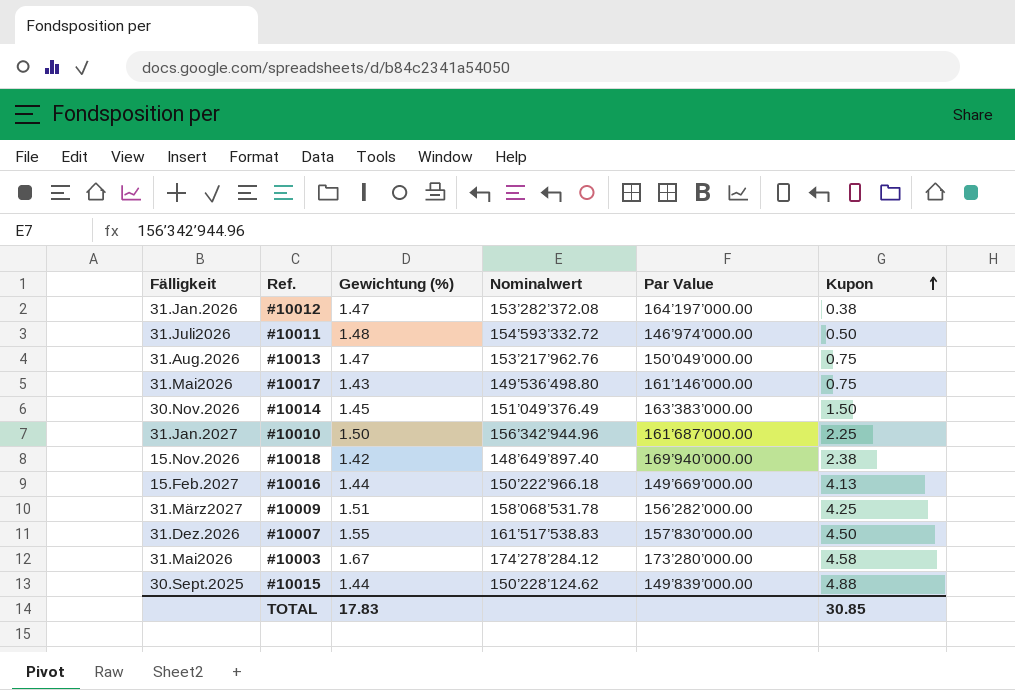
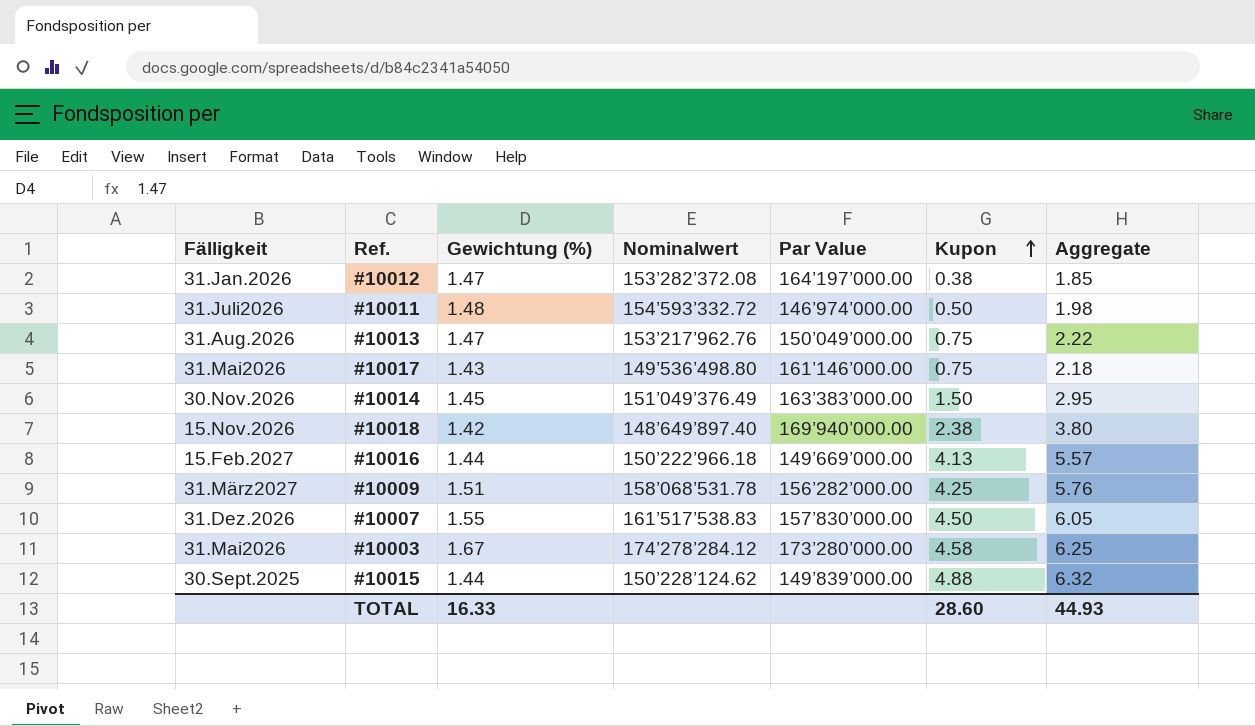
column Aggregate | formula: none -> [Gewichtung (%)] + [Kupon]
row #10010: 31.Jan.2027 | 1.50 | 156’342’944.96 | 161’687’000.00 | 2.25 -> none
TOTAL | Gewichtung (%): 17.83 -> 16.33
TOTAL | Kupon: 30.85 -> 28.60

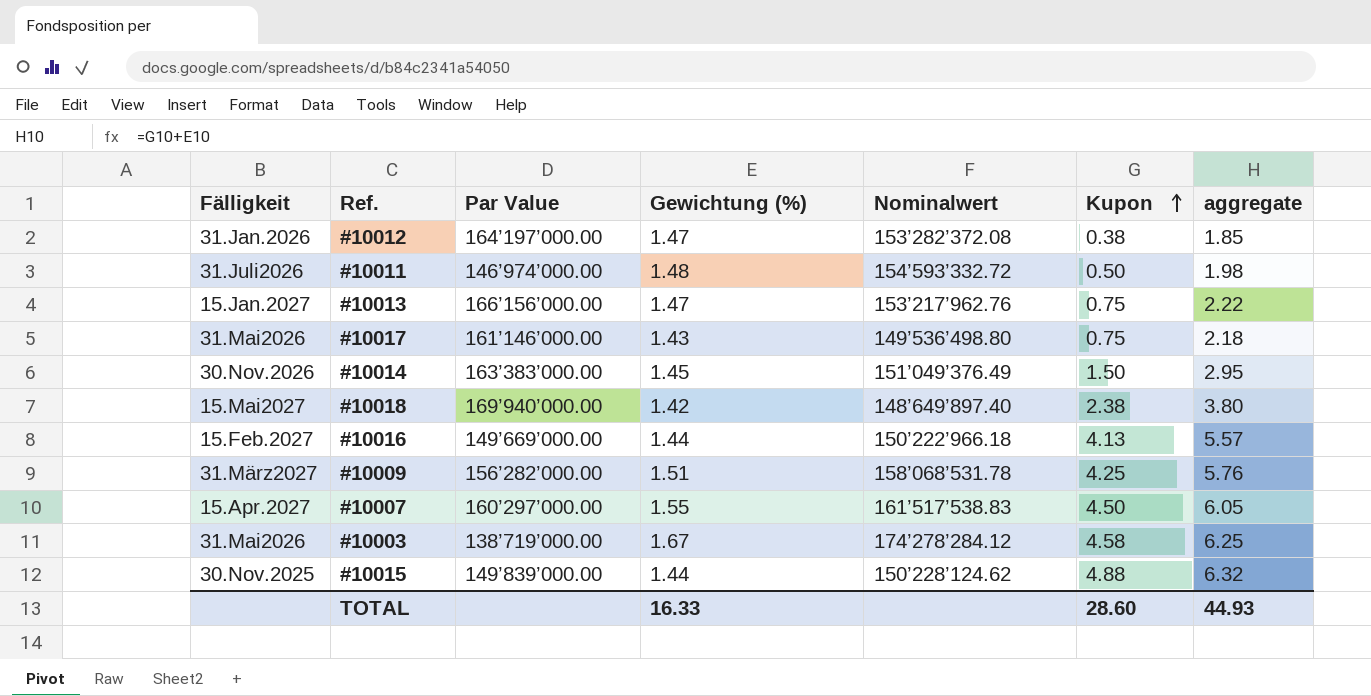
column Par Value | position: 5 -> 3
column name: Aggregate -> aggregate
#10013 | Fälligkeit: 31.Aug.2026 -> 15.Jan.2027
#10013 | Par Value: 150’049’000.00 -> 166’156’000.00
#10018 | Fälligkeit: 15.Nov.2026 -> 15.Mai2027
#10007 | Fälligkeit: 31.Dez.2026 -> 15.Apr.2027
#10007 | Par Value: 157’830’000.00 -> 160’297’000.00
#10003 | Par Value: 173’280’000.00 -> 138’719’000.00
#10015 | Fälligkeit: 30.Sept.2025 -> 30.Nov.2025

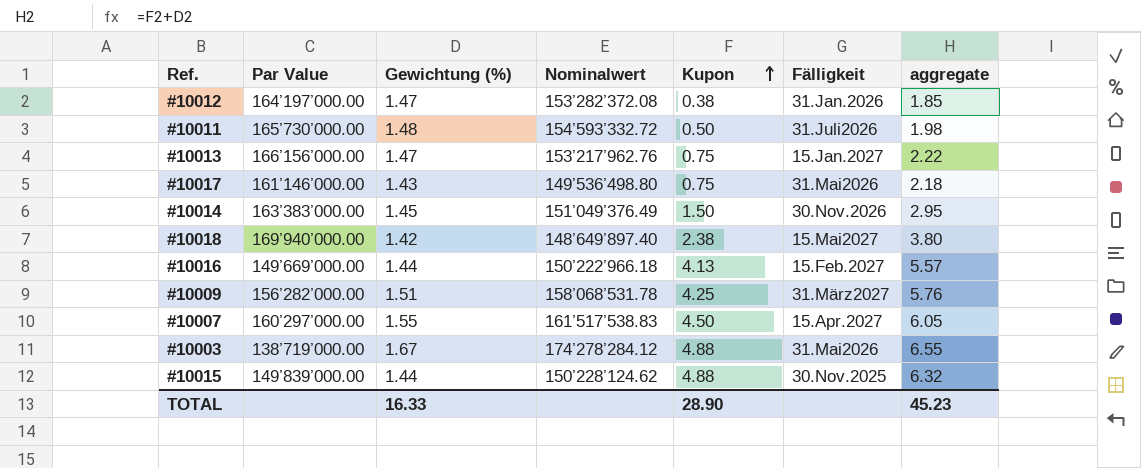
column Fälligkeit | position: 1 -> 6
#10011 | Par Value: 146’974’000.00 -> 165’730’000.00
#10003 | Kupon: 4.58 -> 4.88
#10003 | aggregate: 6.25 -> 6.55
TOTAL | Kupon: 28.60 -> 28.90
TOTAL | aggregate: 44.93 -> 45.23

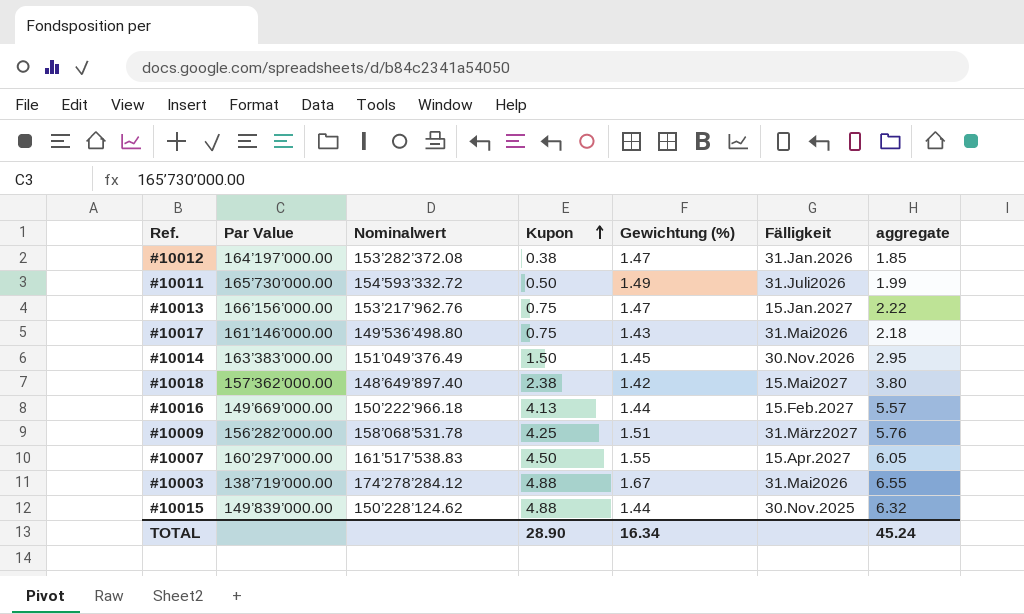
column Gewichtung (%) | position: 3 -> 5
#10011 | Gewichtung (%): 1.48 -> 1.49
#10011 | aggregate: 1.98 -> 1.99
#10018 | Par Value: 169’940’000.00 -> 157’362’000.00
TOTAL | Gewichtung (%): 16.33 -> 16.34
TOTAL | aggregate: 45.23 -> 45.24

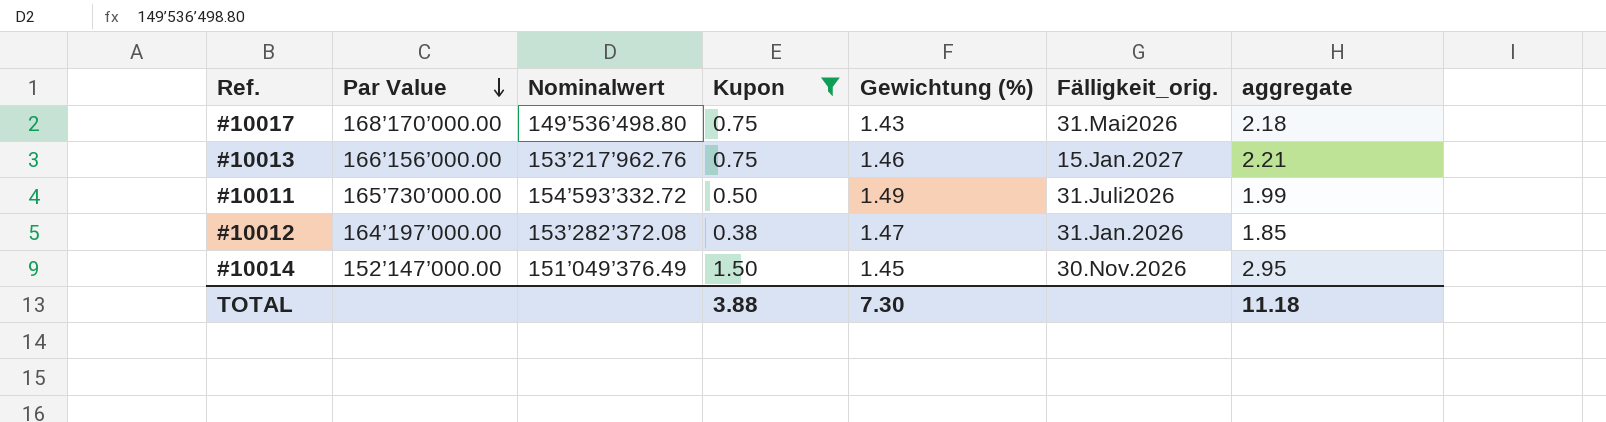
filter: none -> Kupon <= 1.50
row order: Kupon ascending -> Par Value descending
column name: Fälligkeit -> Fälligkeit_orig.
#10017 | Par Value: 161’146’000.00 -> 168’170’000.00
#10013 | Gewichtung (%): 1.47 -> 1.46
#10013 | aggregate: 2.22 -> 2.21
#10014 | Par Value: 163’383’000.00 -> 152’147’000.00
TOTAL | Kupon: 28.90 -> 3.88
TOTAL | Gewichtung (%): 16.34 -> 7.30
TOTAL | aggregate: 45.24 -> 11.18

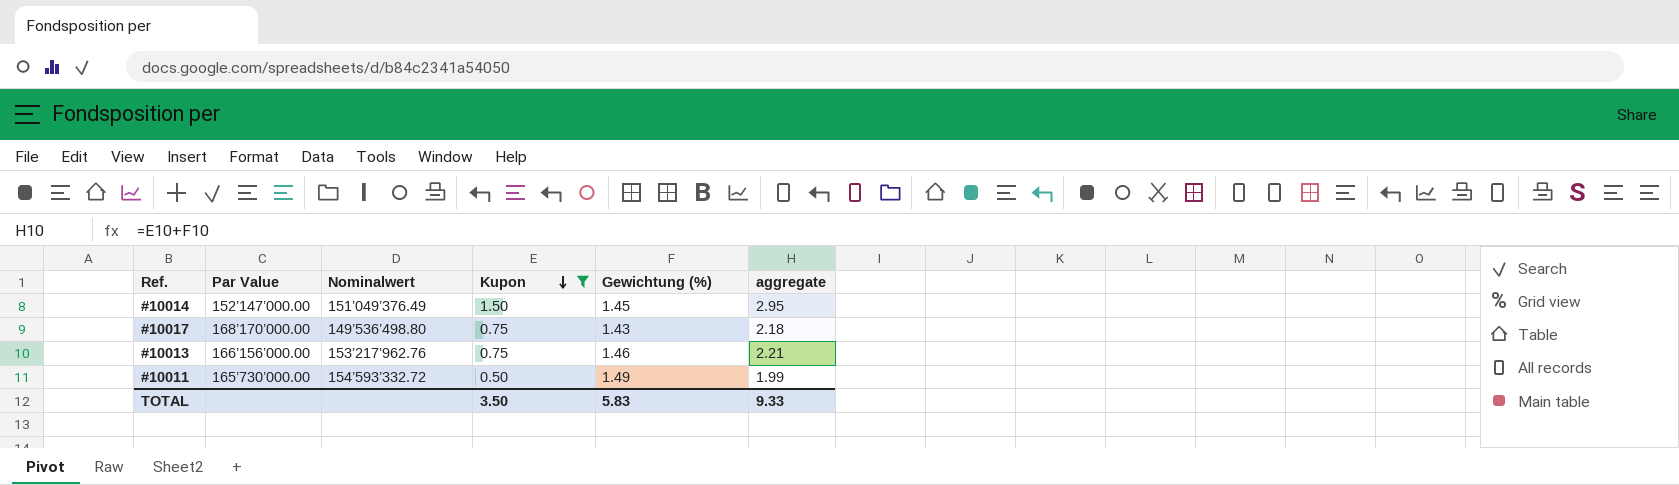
row order: Par Value descending -> Kupon descending
column Fälligkeit_orig. | position: 6 -> none
row #10012: 164’197’000.00 | 153’282’372.08 | 0.38 | 1.47 | 31.Jan.2026 | 1.85 -> none
TOTAL | Kupon: 3.88 -> 3.50
TOTAL | Gewichtung (%): 7.30 -> 5.83
TOTAL | aggregate: 11.18 -> 9.33

